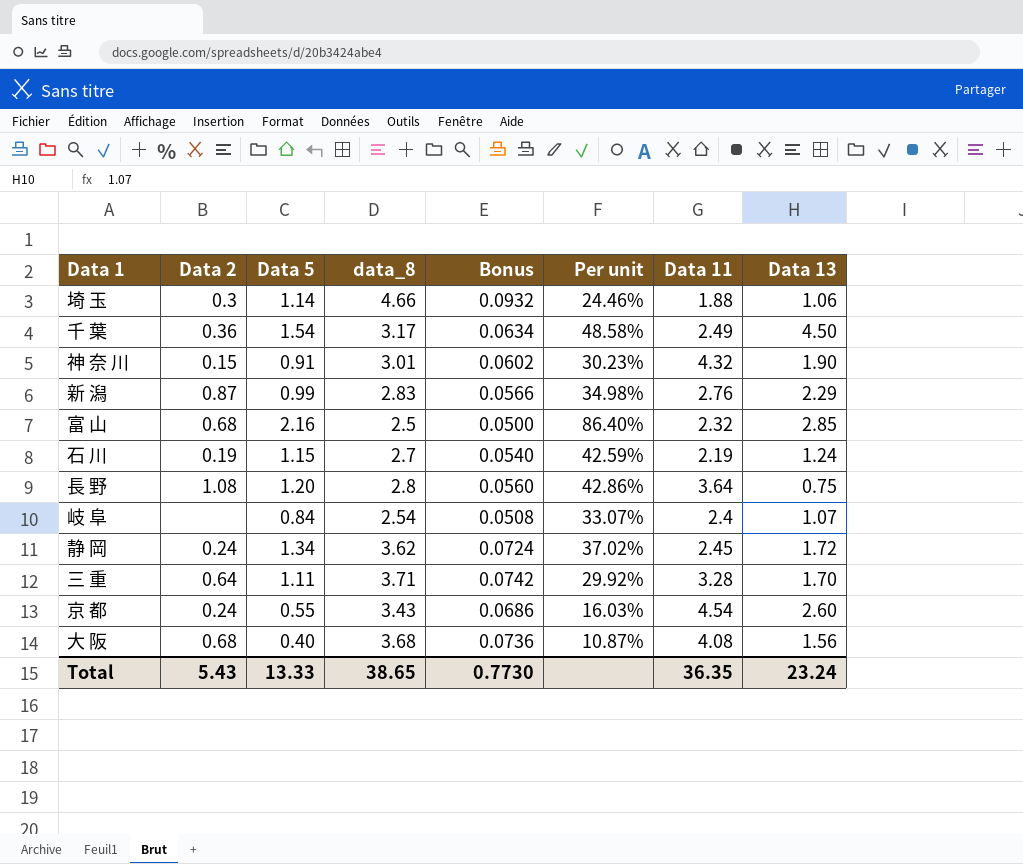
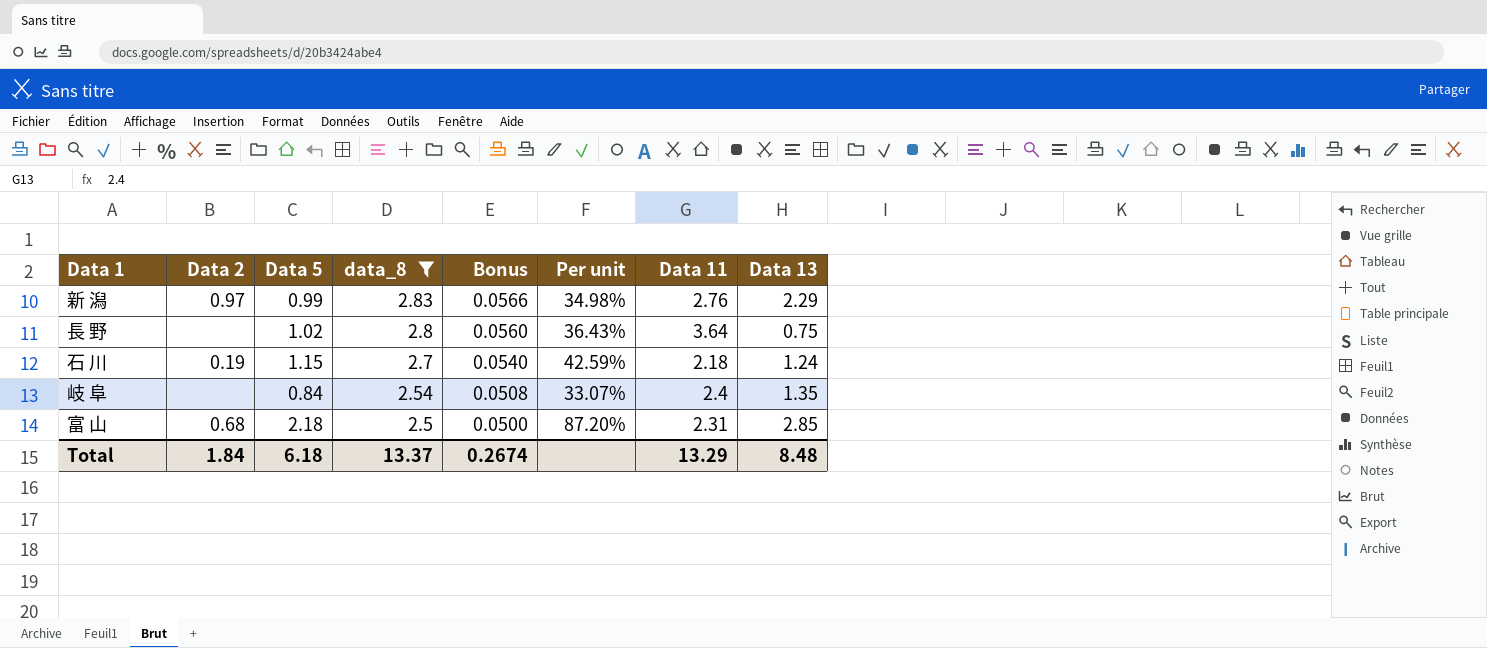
filter: none -> data_8 <= 2.83
row order: none -> data_8 descending
新 潟 | Data 2: 0.87 -> 0.97
長 野 | Data 2: 1.08 -> none
長 野 | Data 5: 1.20 -> 1.02
長 野 | Per unit: 42.86% -> 36.43%
石 川 | Data 11: 2.19 -> 2.18
岐 阜 | Data 13: 1.07 -> 1.35
富 山 | Data 5: 2.16 -> 2.18
富 山 | Per unit: 86.40% -> 87.20%
富 山 | Data 11: 2.32 -> 2.31
Total | Data 2: 5.43 -> 1.84
Total | Data 5: 13.33 -> 6.18
Total | data_8: 38.65 -> 13.37
Total | Bonus: 0.7730 -> 0.2674
Total | Data 11: 36.35 -> 13.29
Total | Data 13: 23.24 -> 8.48

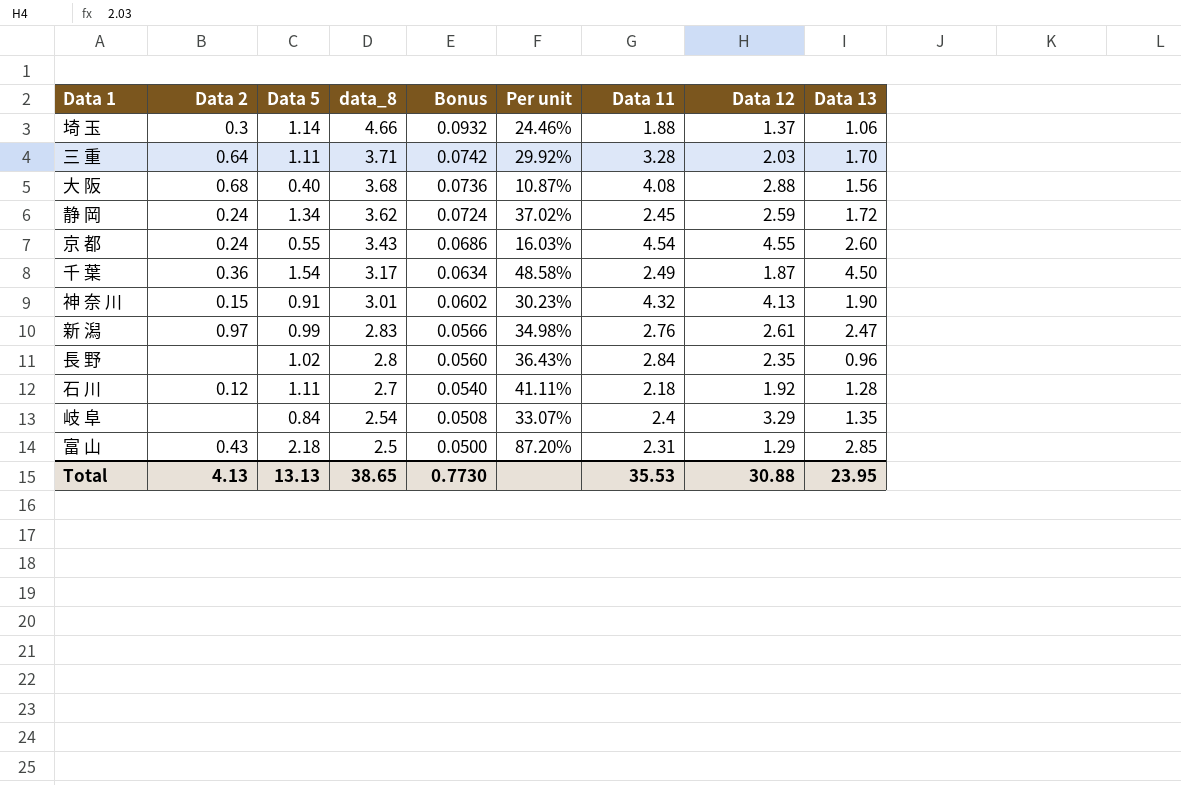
filter: data_8 <= 2.83 -> none
column Data 12 | position: none -> 8
新 潟 | Data 13: 2.29 -> 2.47
長 野 | Data 11: 3.64 -> 2.84
長 野 | Data 13: 0.75 -> 0.96
石 川 | Data 2: 0.19 -> 0.12
石 川 | Data 5: 1.15 -> 1.11
石 川 | Per unit: 42.59% -> 41.11%
石 川 | Data 13: 1.24 -> 1.28
富 山 | Data 2: 0.68 -> 0.43
Total | Data 2: 1.84 -> 4.13
Total | Data 5: 6.18 -> 13.13
Total | data_8: 13.37 -> 38.65
Total | Bonus: 0.2674 -> 0.7730
Total | Data 11: 13.29 -> 35.53
Total | Data 13: 8.48 -> 23.95

